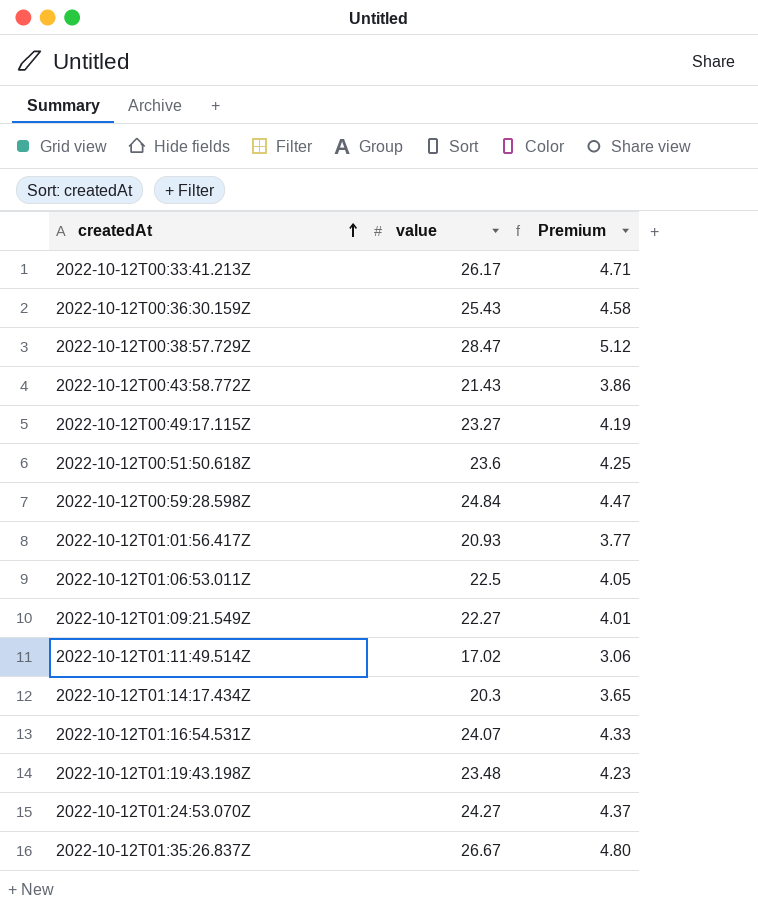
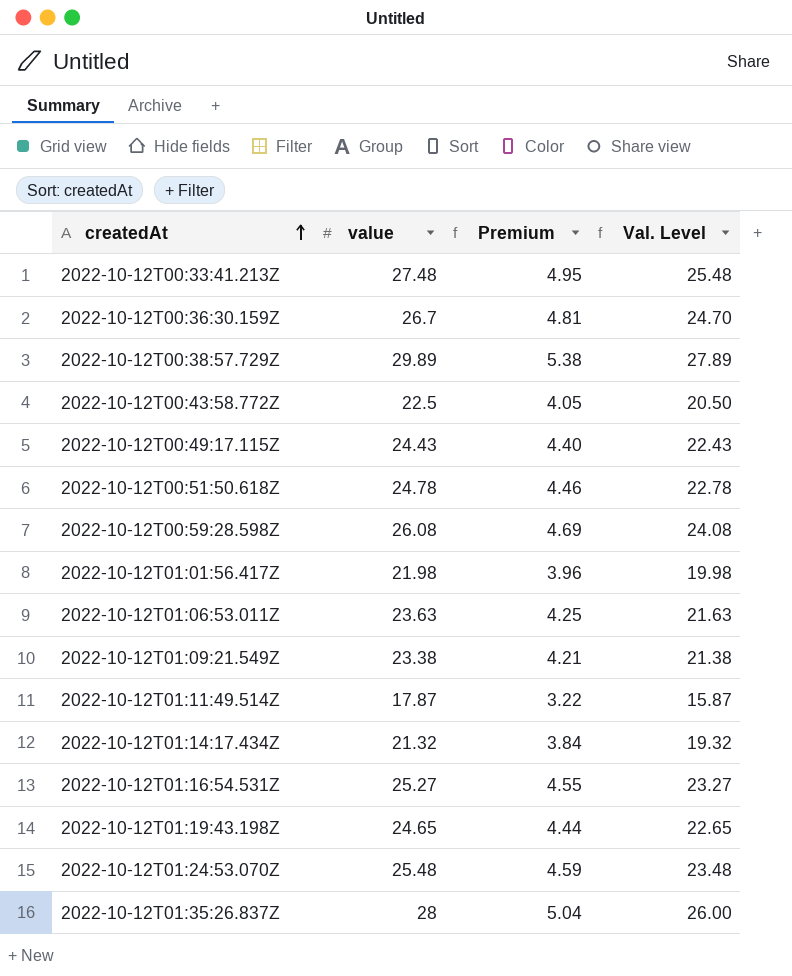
column Val. Level | formula: none -> [value] - 2
2022-10-12T00:33:41.213Z | value: 26.17 -> 27.48
2022-10-12T00:33:41.213Z | Premium: 4.71 -> 4.95
2022-10-12T00:36:30.159Z | value: 25.43 -> 26.7
2022-10-12T00:36:30.159Z | Premium: 4.58 -> 4.81
2022-10-12T00:38:57.729Z | value: 28.47 -> 29.89
2022-10-12T00:38:57.729Z | Premium: 5.12 -> 5.38
2022-10-12T00:43:58.772Z | value: 21.43 -> 22.5
2022-10-12T00:43:58.772Z | Premium: 3.86 -> 4.05
2022-10-12T00:49:17.115Z | value: 23.27 -> 24.43
2022-10-12T00:49:17.115Z | Premium: 4.19 -> 4.40
2022-10-12T00:51:50.618Z | value: 23.6 -> 24.78
2022-10-12T00:51:50.618Z | Premium: 4.25 -> 4.46
2022-10-12T00:59:28.598Z | value: 24.84 -> 26.08
2022-10-12T00:59:28.598Z | Premium: 4.47 -> 4.69
2022-10-12T01:01:56.417Z | value: 20.93 -> 21.98
2022-10-12T01:01:56.417Z | Premium: 3.77 -> 3.96
2022-10-12T01:06:53.011Z | value: 22.5 -> 23.63
2022-10-12T01:06:53.011Z | Premium: 4.05 -> 4.25
2022-10-12T01:09:21.549Z | value: 22.27 -> 23.38
2022-10-12T01:09:21.549Z | Premium: 4.01 -> 4.21
2022-10-12T01:11:49.514Z | value: 17.02 -> 17.87
2022-10-12T01:11:49.514Z | Premium: 3.06 -> 3.22
2022-10-12T01:14:17.434Z | value: 20.3 -> 21.32
2022-10-12T01:14:17.434Z | Premium: 3.65 -> 3.84
2022-10-12T01:16:54.531Z | value: 24.07 -> 25.27
2022-10-12T01:16:54.531Z | Premium: 4.33 -> 4.55
2022-10-12T01:19:43.198Z | value: 23.48 -> 24.65
2022-10-12T01:19:43.198Z | Premium: 4.23 -> 4.44
2022-10-12T01:24:53.070Z | value: 24.27 -> 25.48
2022-10-12T01:24:53.070Z | Premium: 4.37 -> 4.59
2022-10-12T01:35:26.837Z | value: 26.67 -> 28
2022-10-12T01:35:26.837Z | Premium: 4.80 -> 5.04

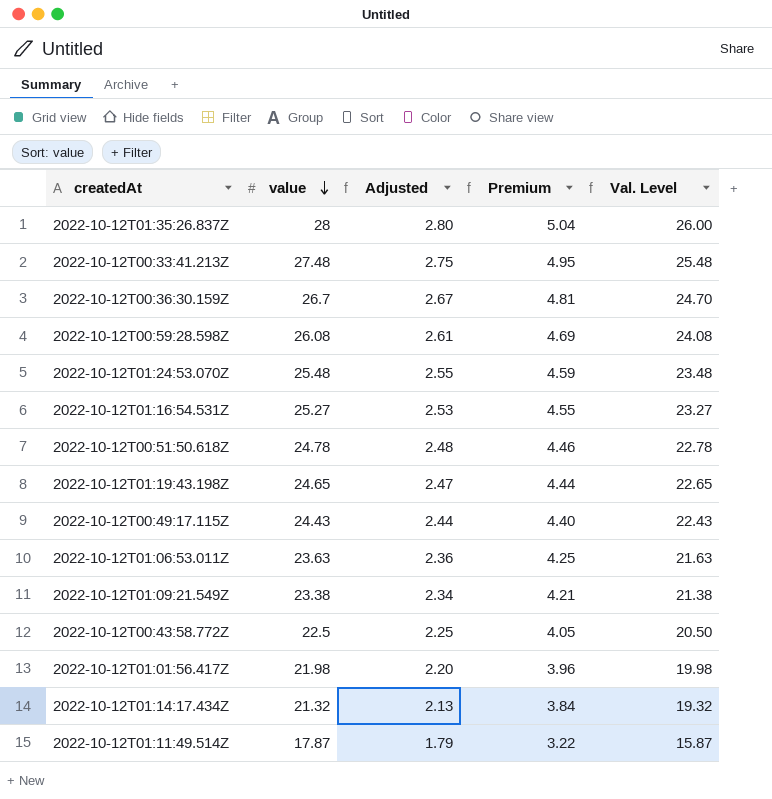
row order: createdAt ascending -> value descending
column Adjusted | formula: none -> [value] * 0.1
row 2022-10-12T00:38:57.729Z: 29.89 | 5.38 | 27.89 -> none

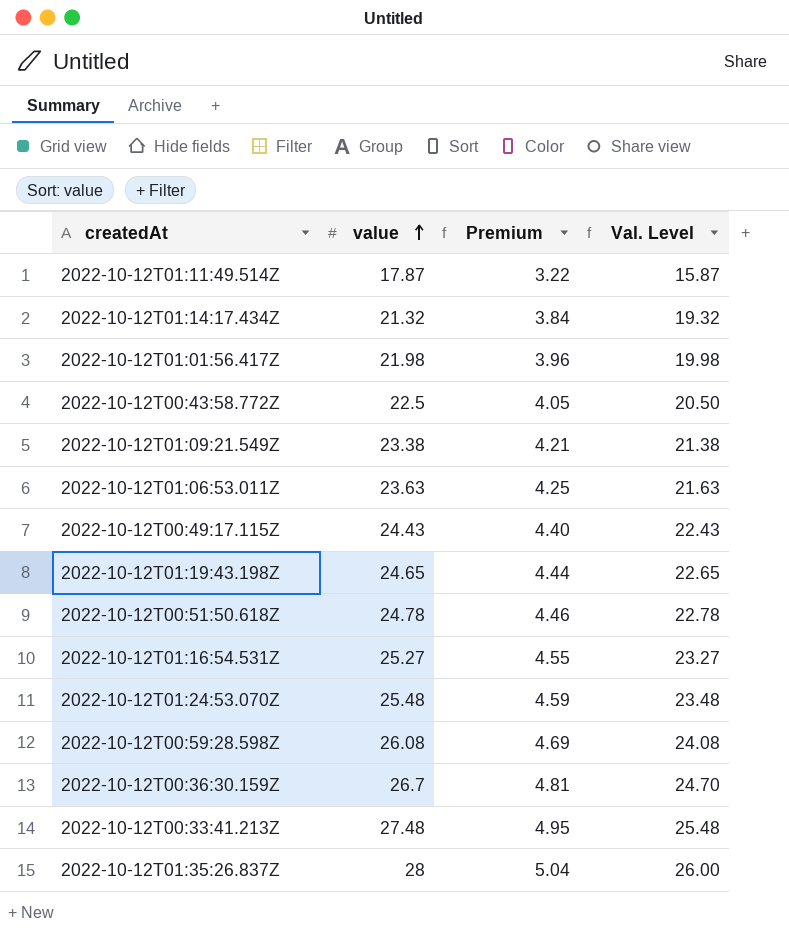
row order: value descending -> value ascending
column Adjusted | formula: [value] * 0.1 -> none

